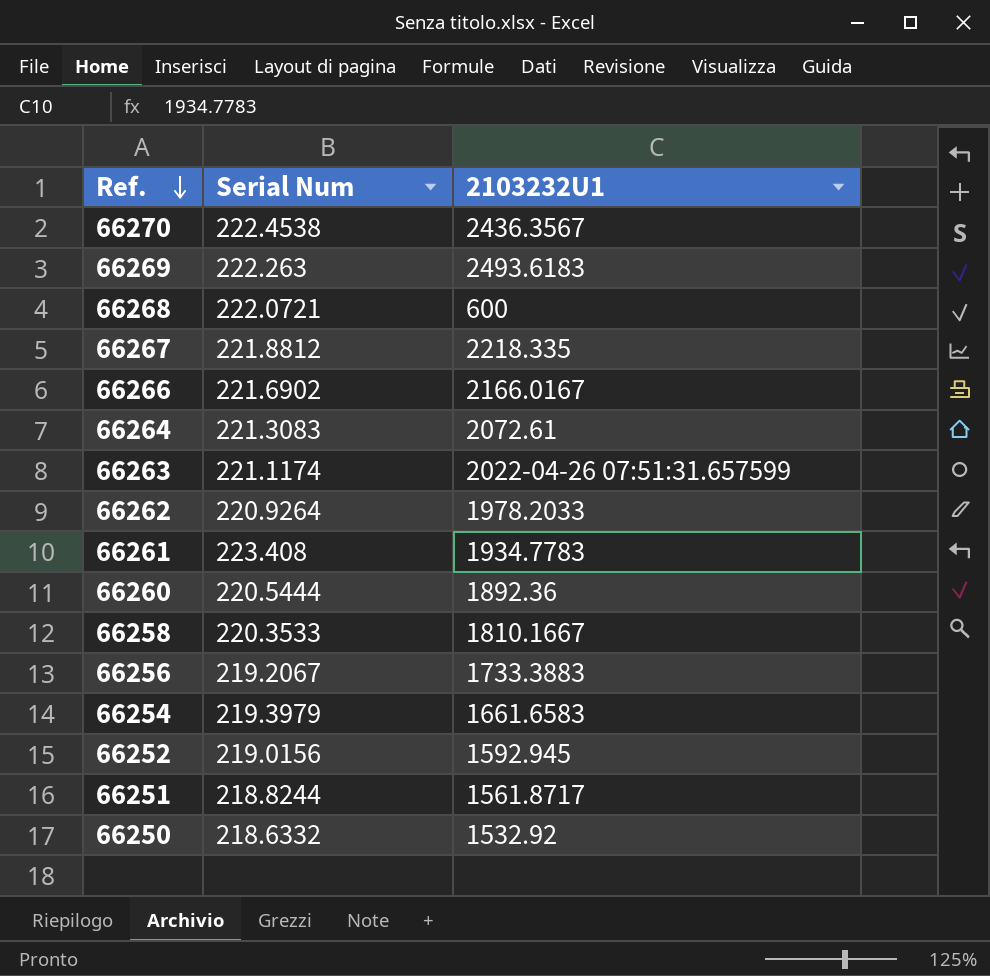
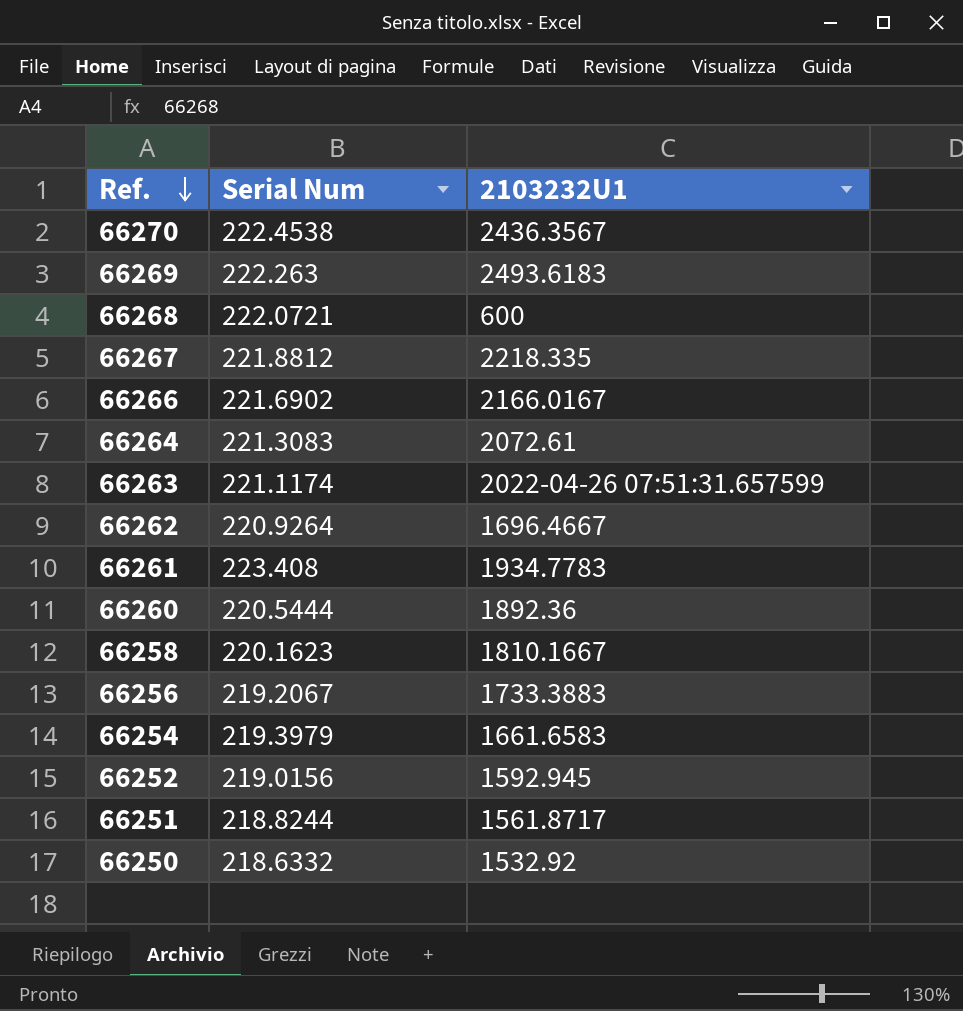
66262 | 2103232U1: 1978.2033 -> 1696.4667
66258 | Serial Num: 220.3533 -> 220.1623

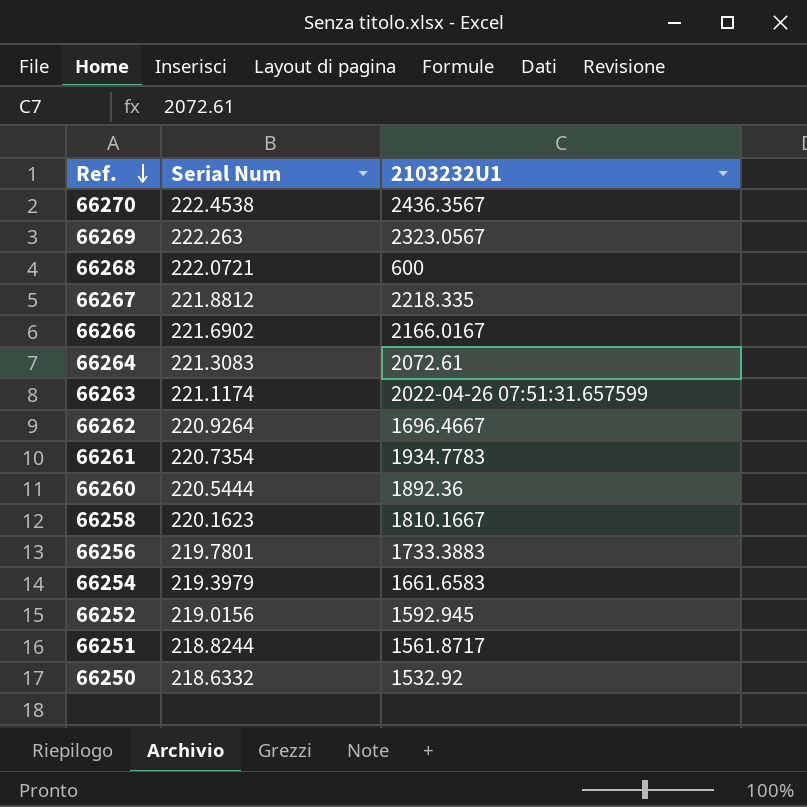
66269 | 2103232U1: 2493.6183 -> 2323.0567
66261 | Serial Num: 223.408 -> 220.7354
66256 | Serial Num: 219.2067 -> 219.7801

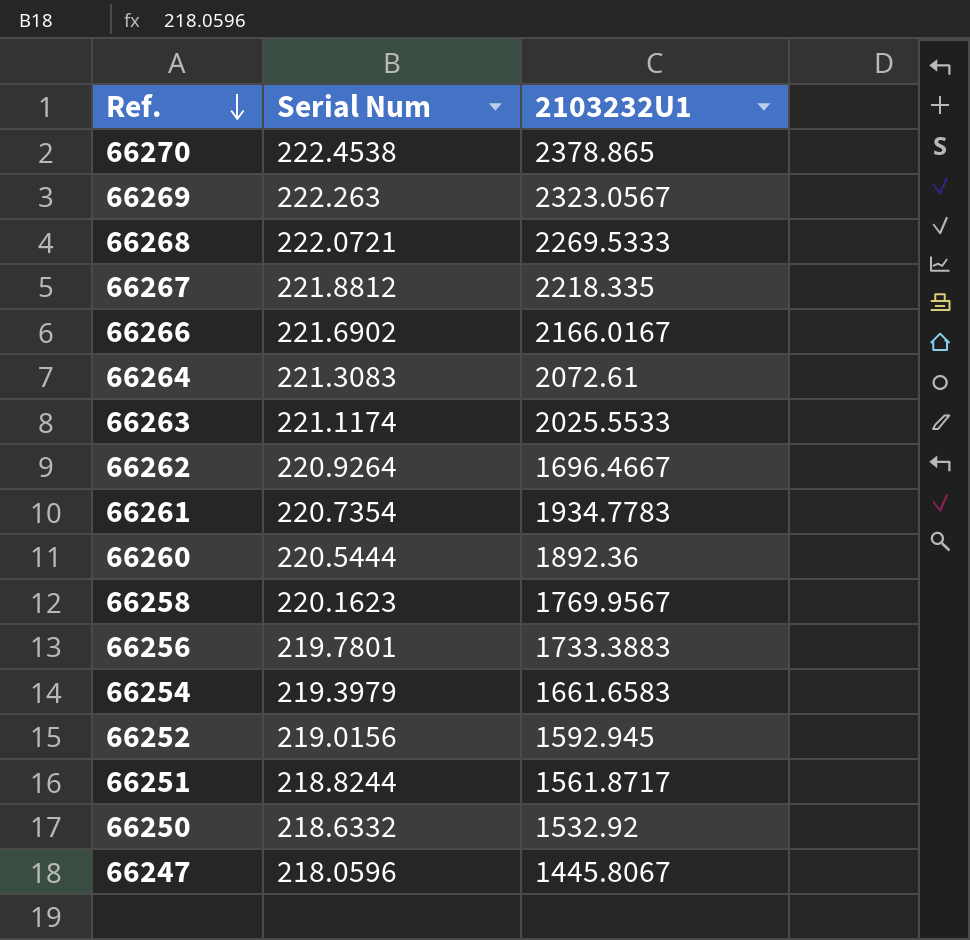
66270 | 2103232U1: 2436.3567 -> 2378.865
66268 | 2103232U1: 600 -> 2269.5333
66263 | 2103232U1: 2022-04-26 07:51:31.657599 -> 2025.5533
66258 | 2103232U1: 1810.1667 -> 1769.9567
row 66247: none -> 218.0596 | 1445.8067

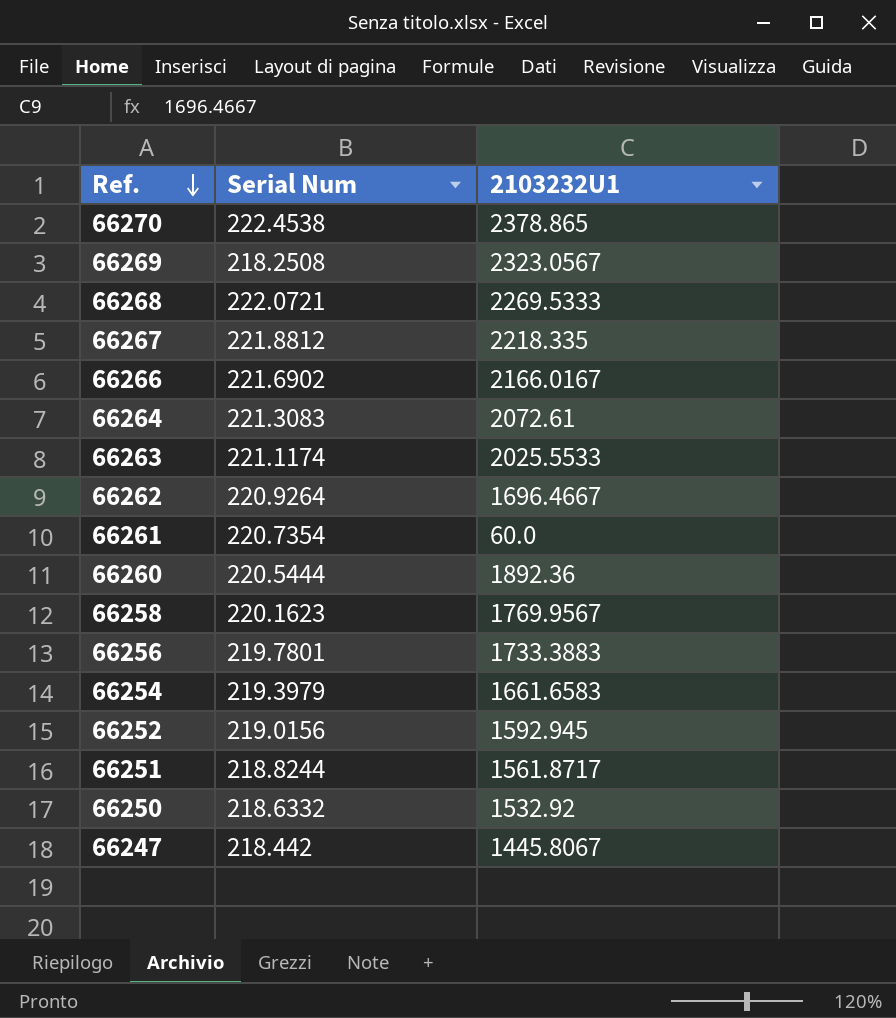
66269 | Serial Num: 222.263 -> 218.2508
66261 | 2103232U1: 1934.7783 -> 60.0
66247 | Serial Num: 218.0596 -> 218.442

